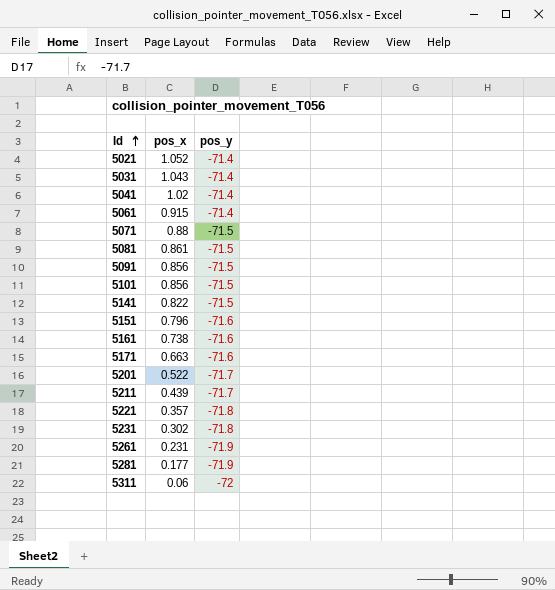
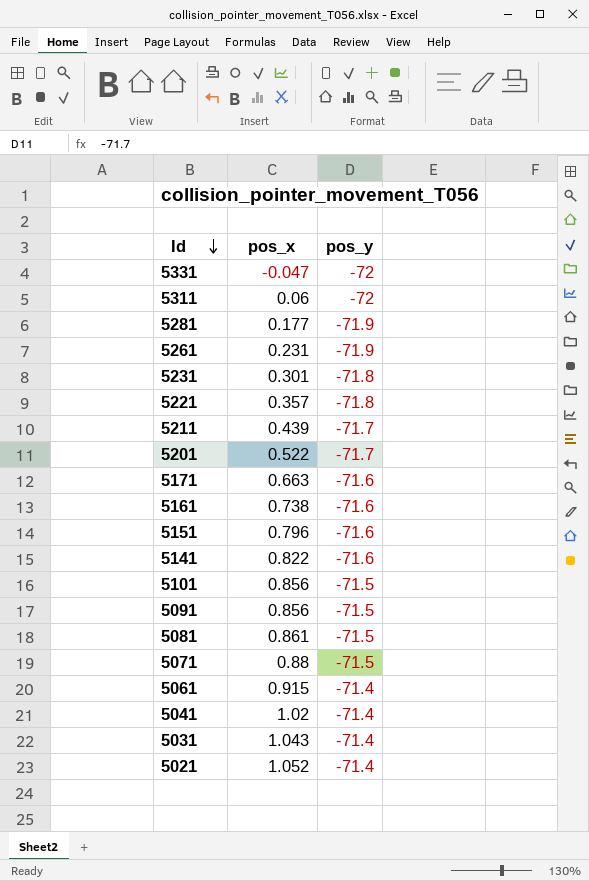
row order: Id ascending -> Id descending
row 5331: none -> -0.047 | -72
5231 | pos_x: 0.302 -> 0.301
5141 | pos_y: -71.5 -> -71.6

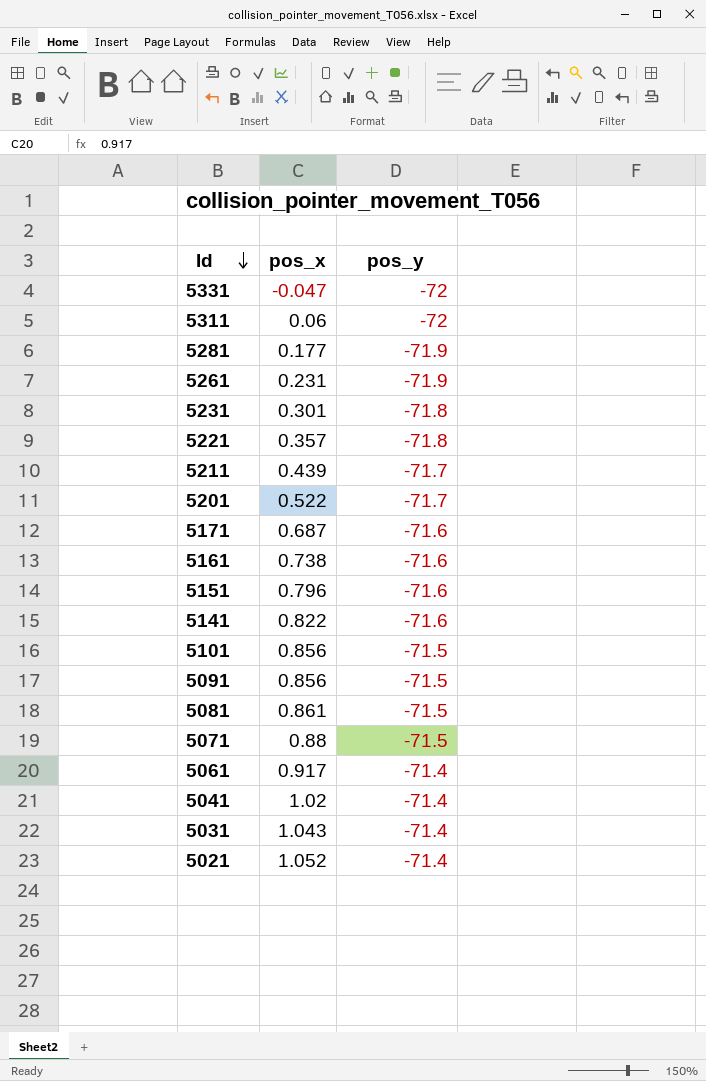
5171 | pos_x: 0.663 -> 0.687
5061 | pos_x: 0.915 -> 0.917

